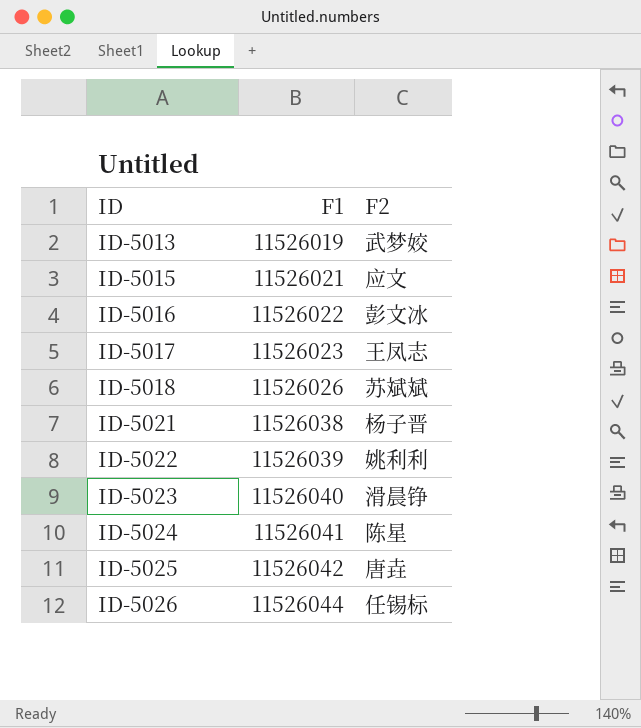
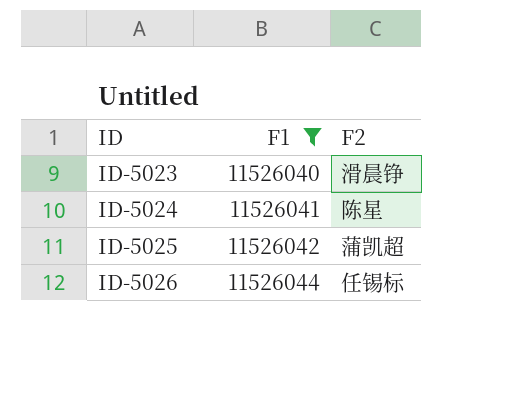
filter: none -> F1 >= 11526040
ID-5025 | F2: 唐垚 -> 蒲凯超

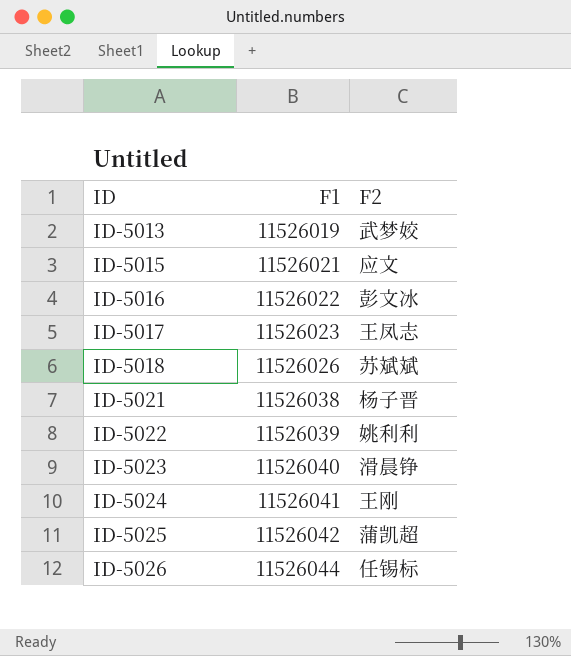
filter: F1 >= 11526040 -> none
ID-5024 | F2: 陈星 -> 王刚

